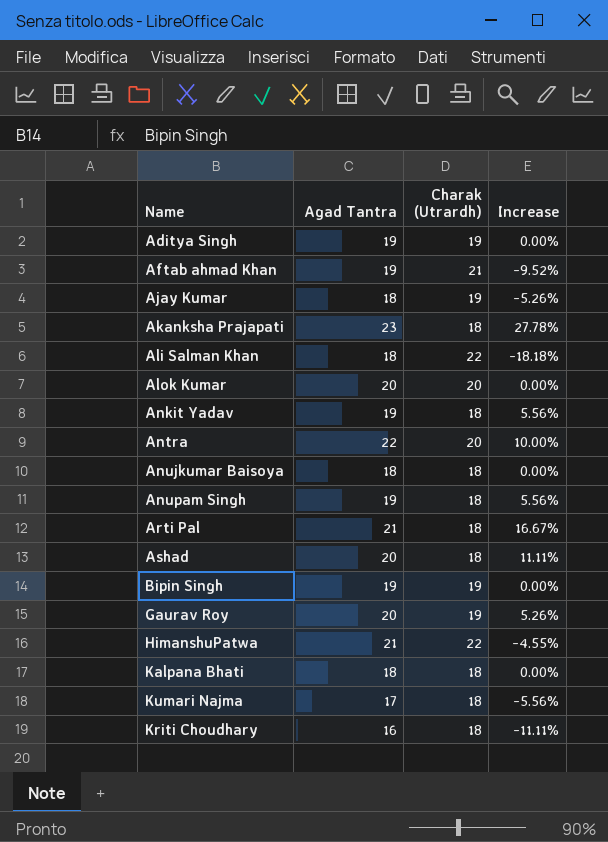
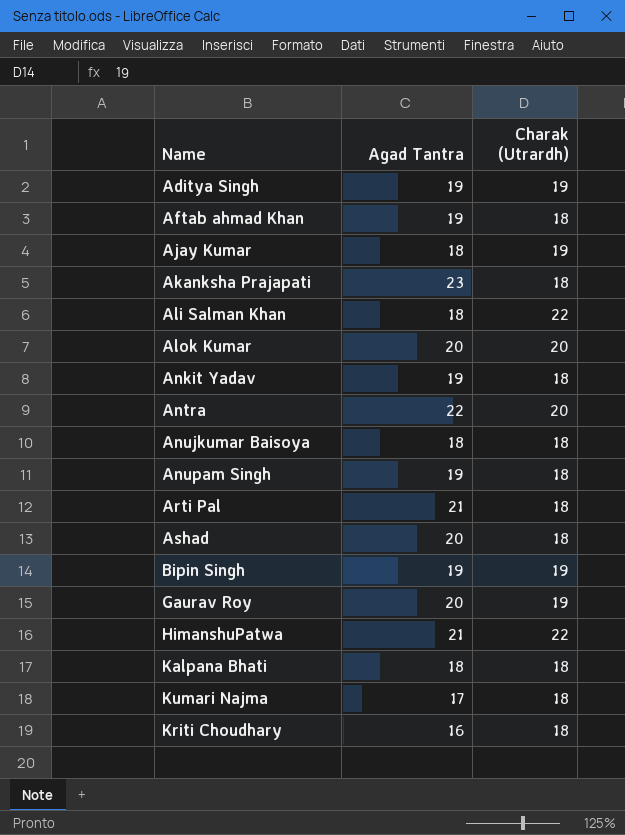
column Increase | formula: ([Agad Tantra] - [Charak (Utrardh)]) / [Charak (Utrardh)] -> none
Aftab ahmad Khan | Charak (Utrardh): 21 -> 18

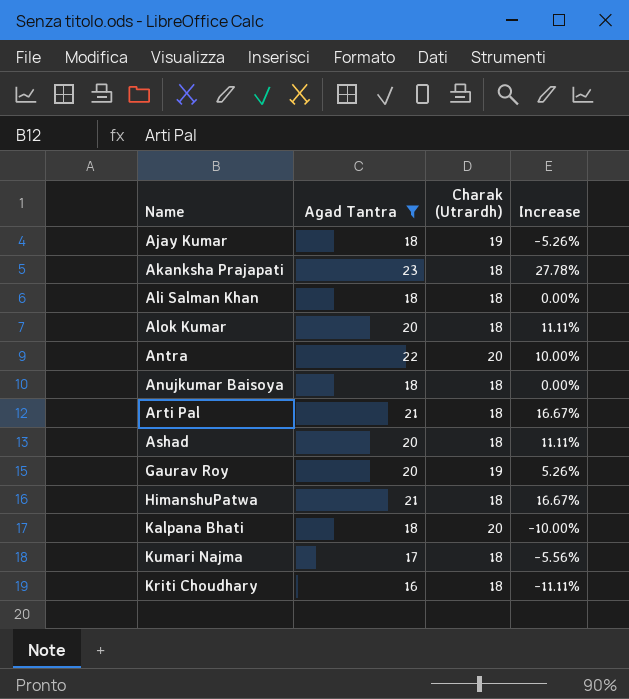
filter: none -> Agad Tantra != 19
column Increase | formula: none -> ([Agad Tantra] - [Charak (Utrardh)]) / [Charak (Utrardh)]
Ali Salman Khan | Charak (Utrardh): 22 -> 18
Alok Kumar | Charak (Utrardh): 20 -> 18
HimanshuPatwa | Charak (Utrardh): 22 -> 18
Kalpana Bhati | Charak (Utrardh): 18 -> 20

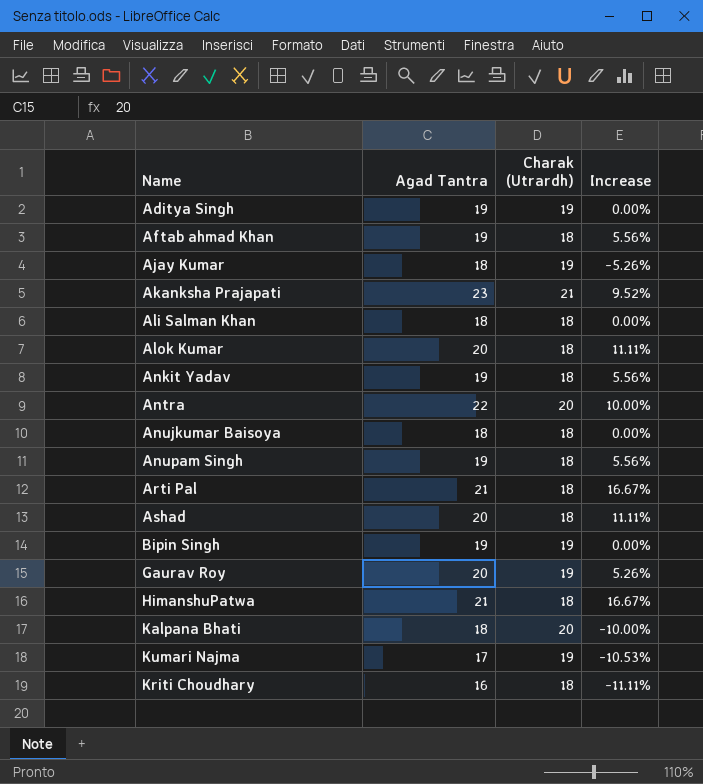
filter: Agad Tantra != 19 -> none
Akanksha Prajapati | Charak (Utrardh): 18 -> 21
Akanksha Prajapati | Increase: 27.78% -> 9.52%
Kumari Najma | Charak (Utrardh): 18 -> 19
Kumari Najma | Increase: -5.56% -> -10.53%

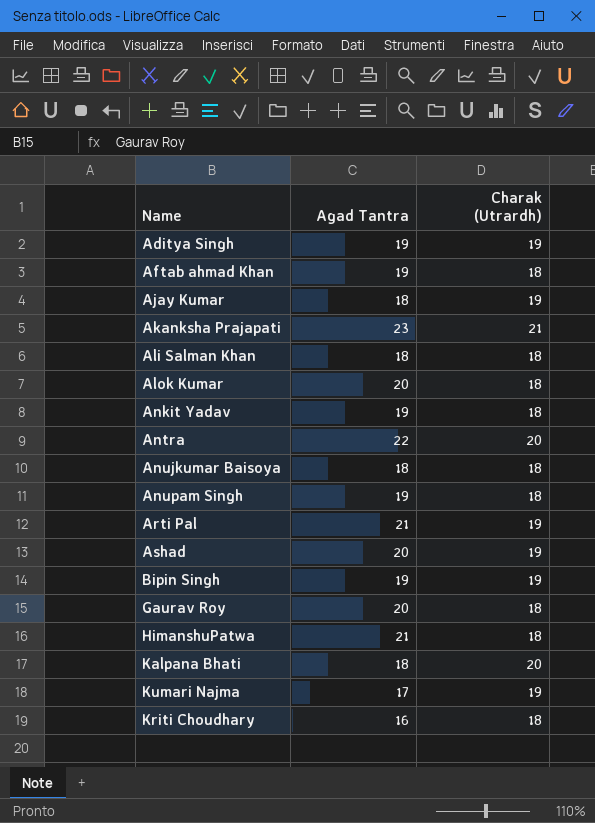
column Increase | formula: ([Agad Tantra] - [Charak (Utrardh)]) / [Charak (Utrardh)] -> none
Arti Pal | Charak (Utrardh): 18 -> 19
Ashad | Charak (Utrardh): 18 -> 19
Gaurav Roy | Charak (Utrardh): 19 -> 18

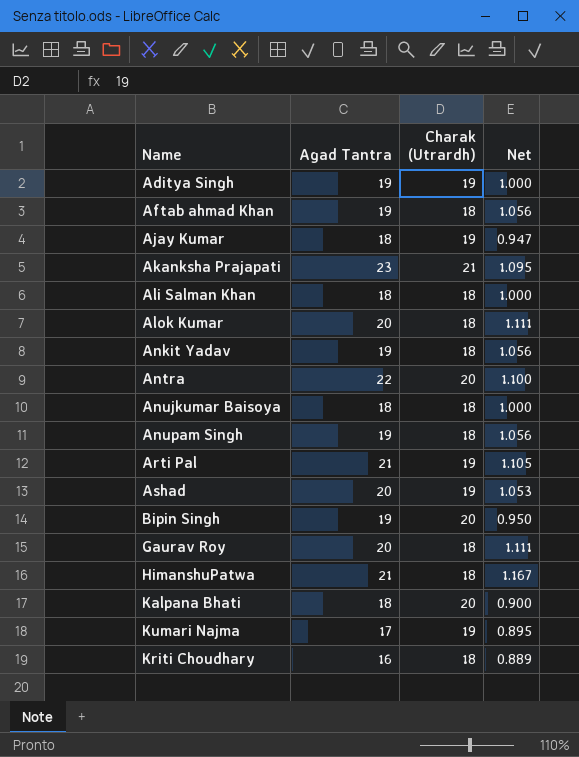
column Net | formula: none -> [Agad Tantra] / [Charak (Utrardh)]
Bipin Singh | Charak (Utrardh): 19 -> 20

